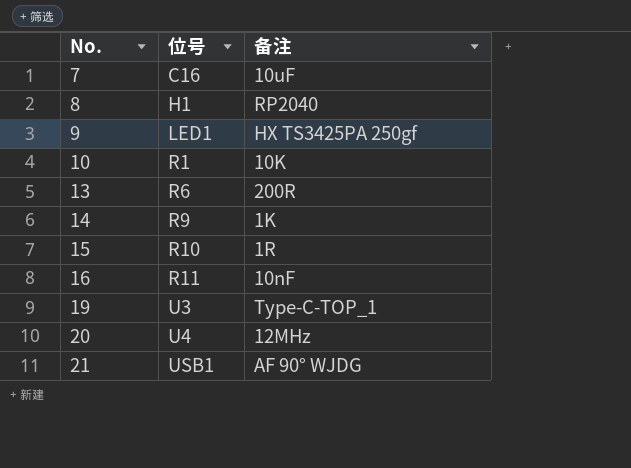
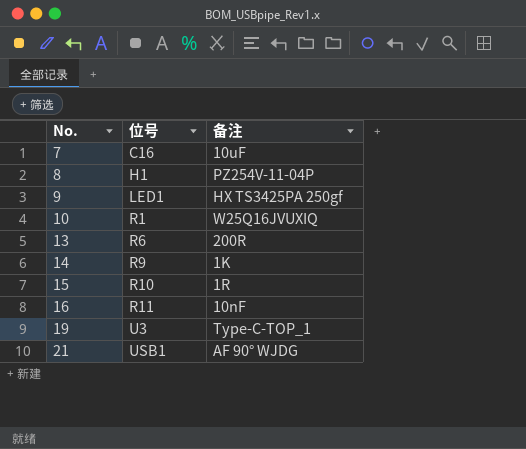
row 20: U4 | 12MHz -> none
8 | 备注: RP2040 -> PZ254V-11-04P
10 | 备注: 10K -> W25Q16JVUXIQ

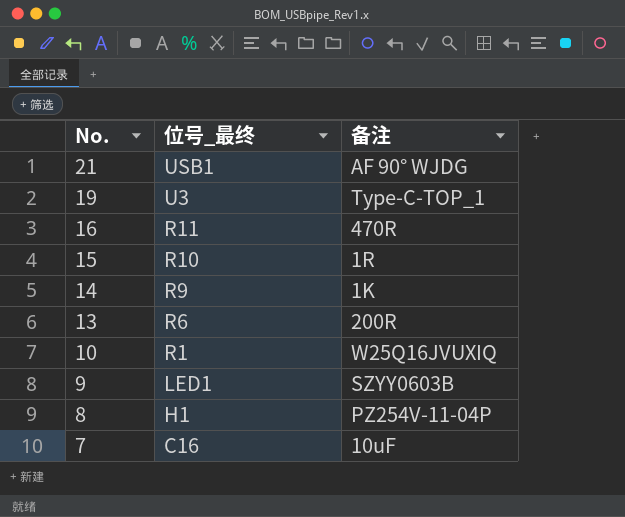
row order: No. ascending -> No. descending
column name: 位号 -> 位号_最终
16 | 备注: 10nF -> 470R
9 | 备注: HX TS3425PA 250gf -> SZYY0603B

